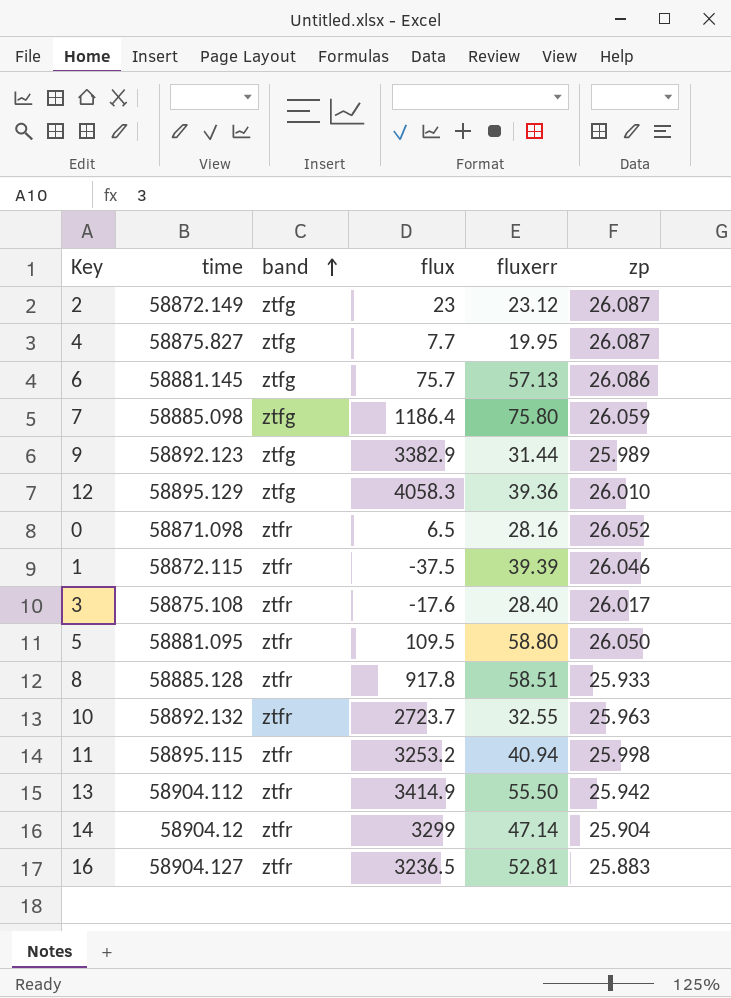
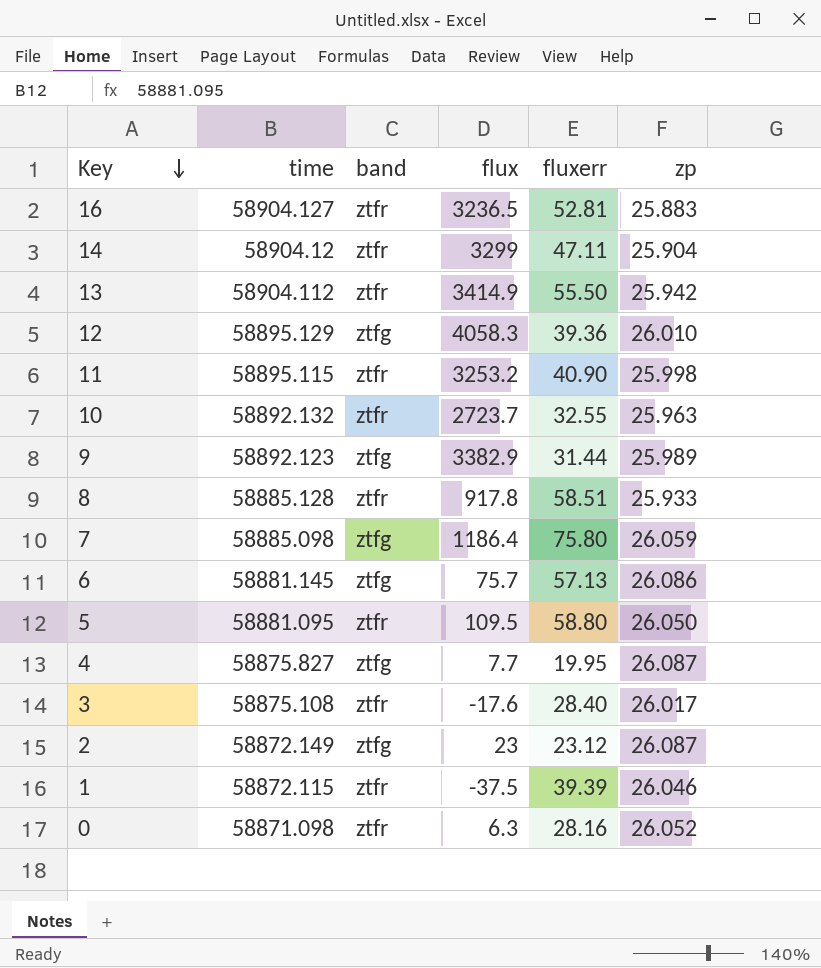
row order: band ascending -> Key descending
14 | fluxerr: 47.14 -> 47.11
11 | fluxerr: 40.94 -> 40.90
0 | flux: 6.5 -> 6.3

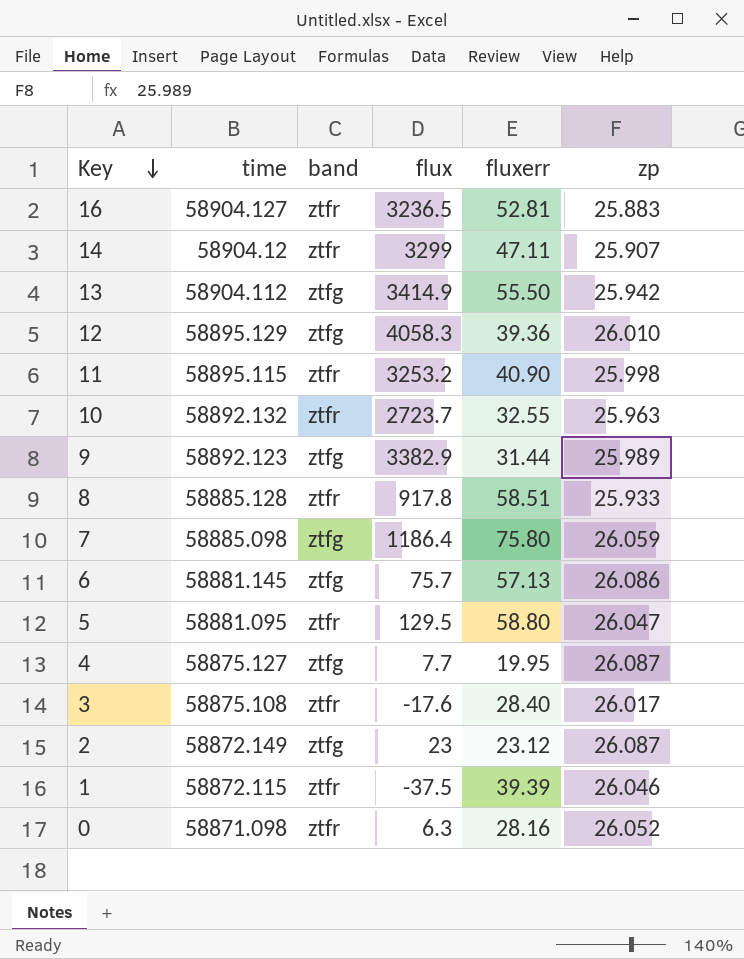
14 | zp: 25.904 -> 25.907
13 | band: ztfr -> ztfg
5 | flux: 109.5 -> 129.5
5 | zp: 26.050 -> 26.047
4 | time: 58875.827 -> 58875.127

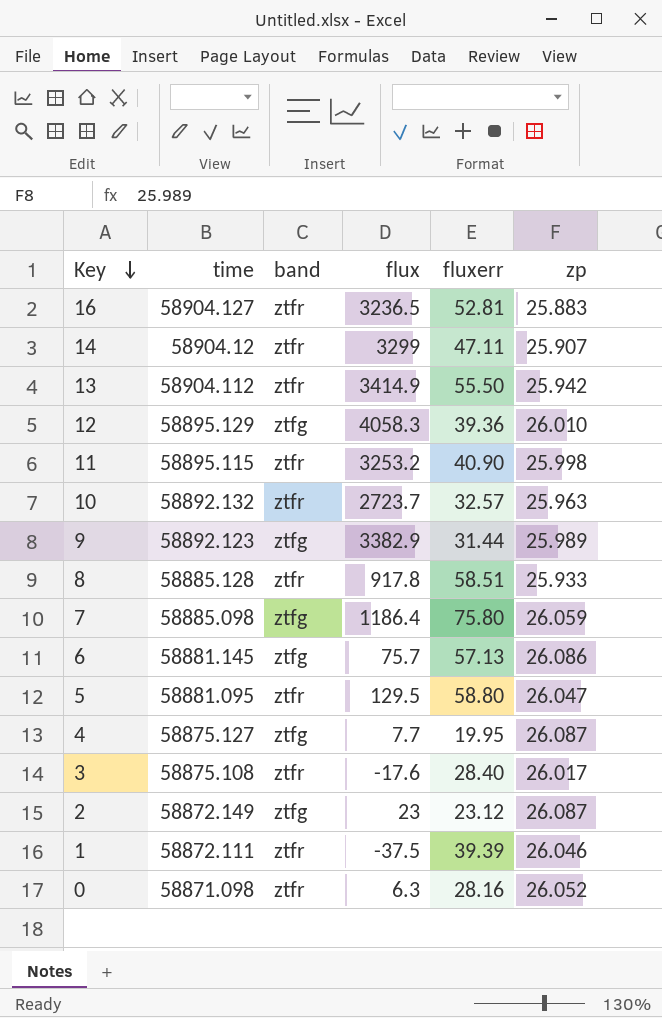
13 | band: ztfg -> ztfr
10 | fluxerr: 32.55 -> 32.57
1 | time: 58872.115 -> 58872.111

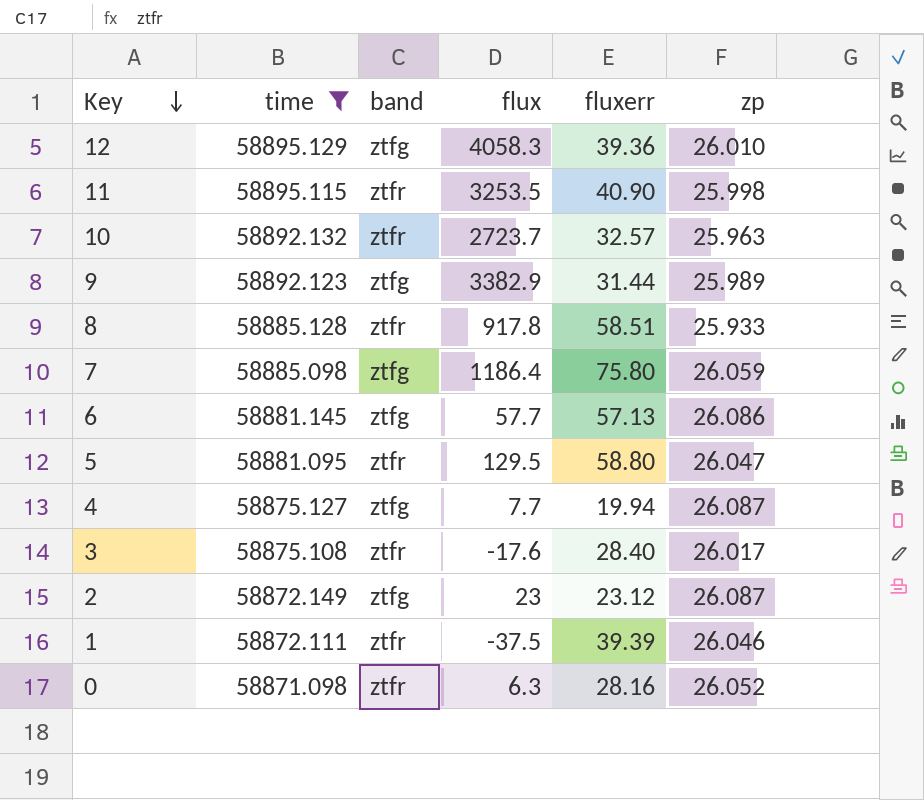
filter: none -> time <= 58895.129
11 | flux: 3253.2 -> 3253.5
6 | flux: 75.7 -> 57.7
4 | fluxerr: 19.95 -> 19.94

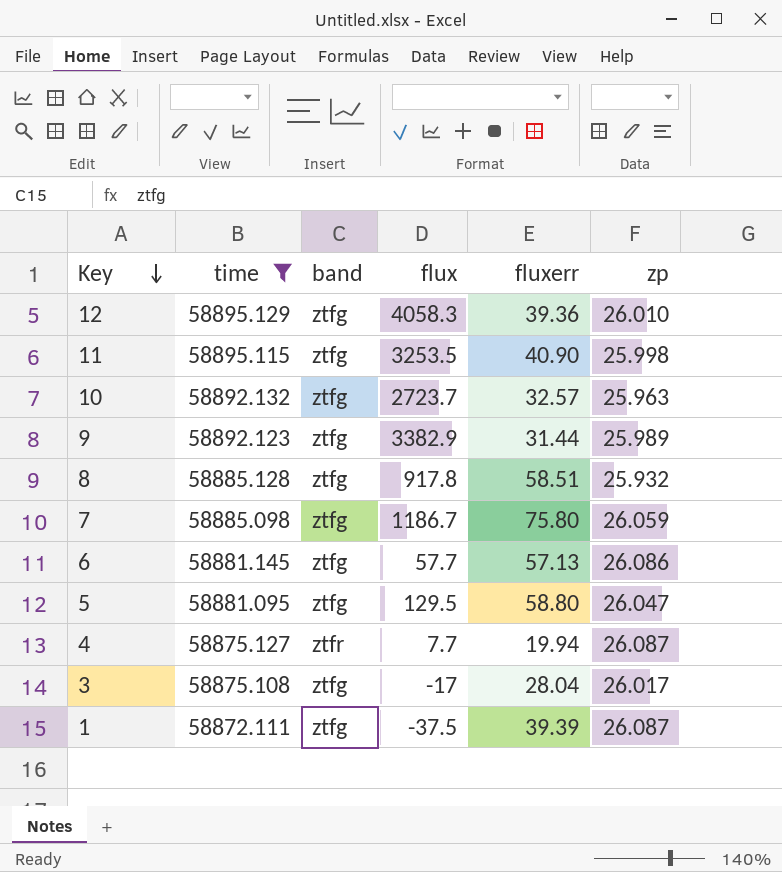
row 2: 58872.149 | ztfg | 23 | 23.12 | 26.087 -> none
row 0: 58871.098 | ztfr | 6.3 | 28.16 | 26.052 -> none
11 | band: ztfr -> ztfg
10 | band: ztfr -> ztfg
8 | band: ztfr -> ztfg
8 | zp: 25.933 -> 25.932
7 | flux: 1186.4 -> 1186.7
5 | band: ztfr -> ztfg
4 | band: ztfg -> ztfr
3 | band: ztfr -> ztfg
3 | flux: -17.6 -> -17
3 | fluxerr: 28.40 -> 28.04
1 | band: ztfr -> ztfg
1 | zp: 26.046 -> 26.087

